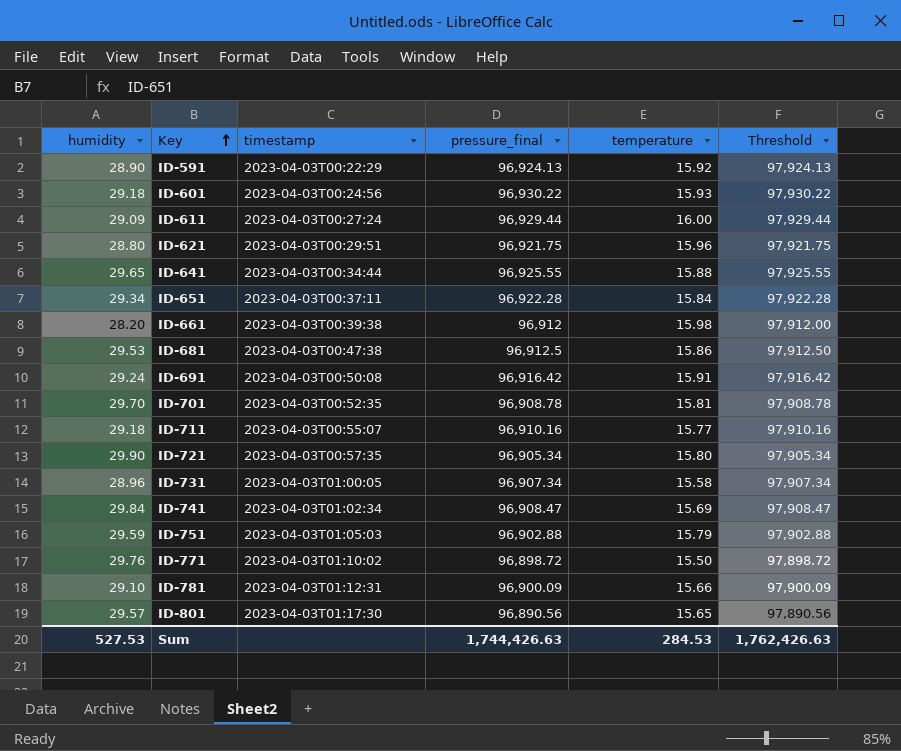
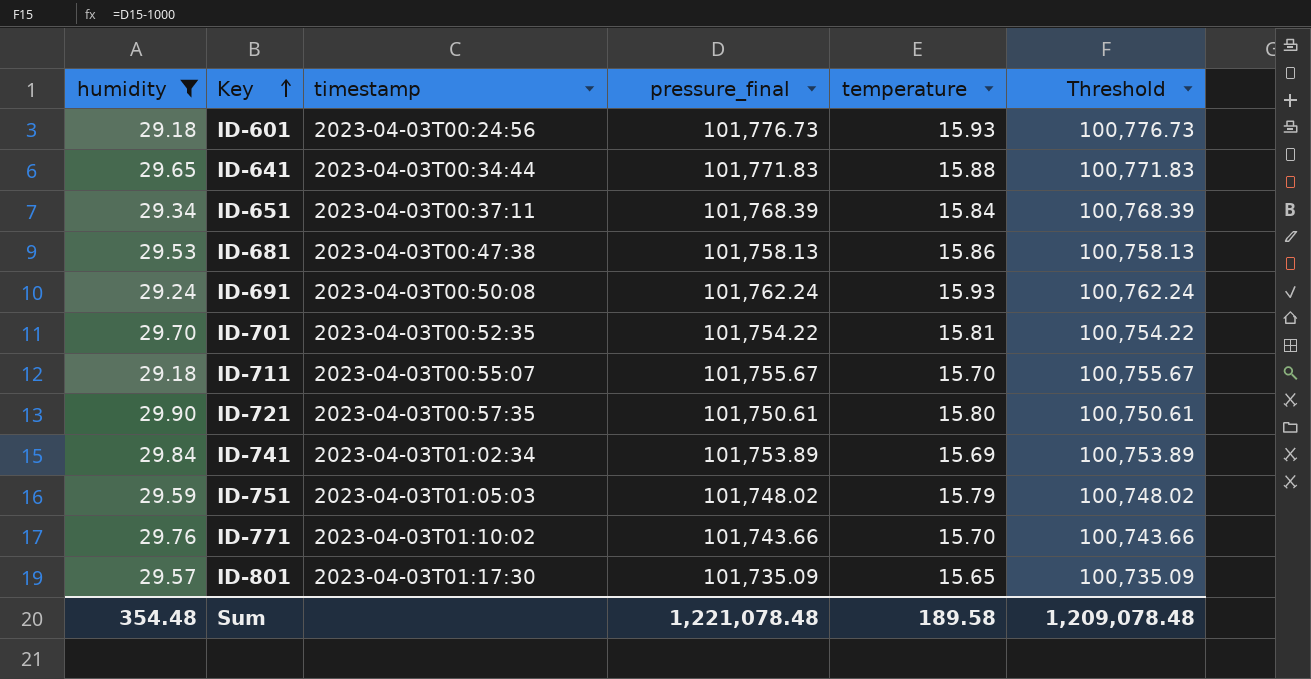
filter: none -> humidity >= 29.18
column Threshold | formula: [pressure_final] + 1000 -> [pressure_final] - 1000
ID-601 | pressure_final: 96,930.22 -> 101,776.73
ID-641 | pressure_final: 96,925.55 -> 101,771.83
ID-651 | pressure_final: 96,922.28 -> 101,768.39
ID-681 | pressure_final: 96,912.5 -> 101,758.13
ID-691 | pressure_final: 96,916.42 -> 101,762.24
ID-691 | temperature: 15.91 -> 15.93
ID-701 | pressure_final: 96,908.78 -> 101,754.22
ID-711 | pressure_final: 96,910.16 -> 101,755.67
ID-711 | temperature: 15.77 -> 15.70
ID-721 | pressure_final: 96,905.34 -> 101,750.61
ID-741 | pressure_final: 96,908.47 -> 101,753.89
ID-751 | pressure_final: 96,902.88 -> 101,748.02
ID-771 | pressure_final: 96,898.72 -> 101,743.66
ID-771 | temperature: 15.50 -> 15.70
ID-801 | pressure_final: 96,890.56 -> 101,735.09
Sum | humidity: 527.53 -> 354.48
Sum | pressure_final: 1,744,426.63 -> 1,221,078.48
Sum | temperature: 284.53 -> 189.58
Sum | Threshold: 1,762,426.63 -> 1,209,078.48

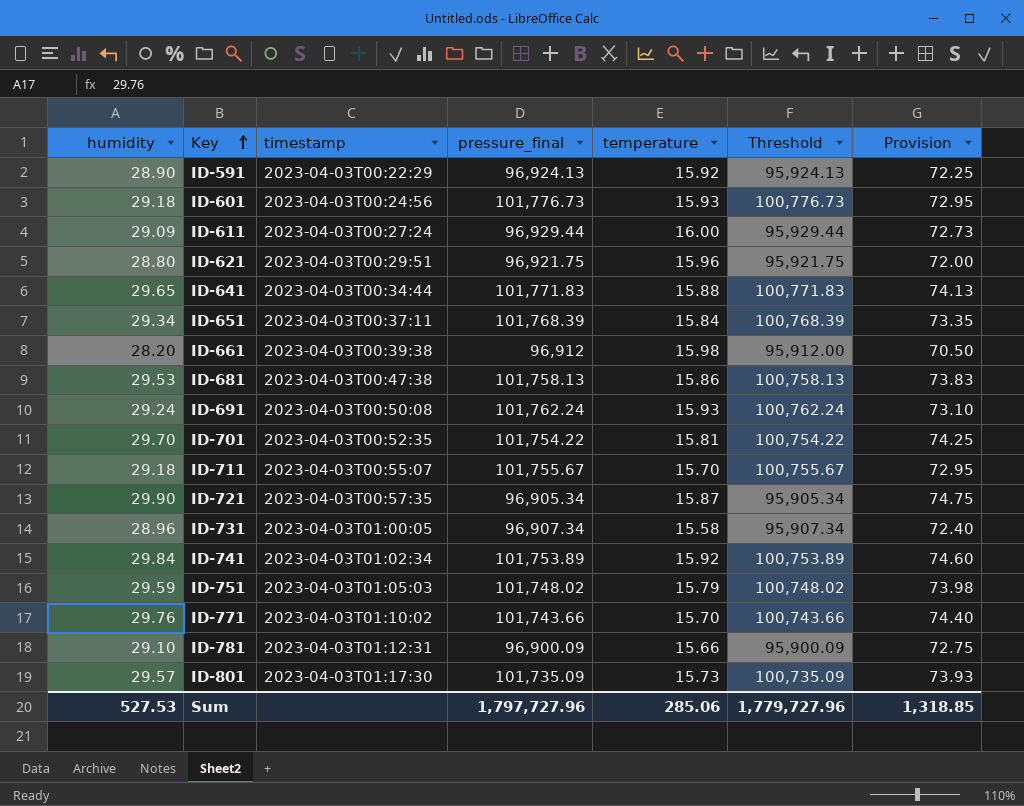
filter: humidity >= 29.18 -> none
column Provision | formula: none -> [humidity] * 2.5
ID-721 | pressure_final: 101,750.61 -> 96,905.34
ID-721 | temperature: 15.80 -> 15.87
ID-721 | Threshold: 100,750.61 -> 95,905.34
ID-741 | temperature: 15.69 -> 15.92
ID-801 | temperature: 15.65 -> 15.73
Sum | humidity: 354.48 -> 527.53
Sum | pressure_final: 1,221,078.48 -> 1,797,727.96
Sum | temperature: 189.58 -> 285.06
Sum | Threshold: 1,209,078.48 -> 1,779,727.96

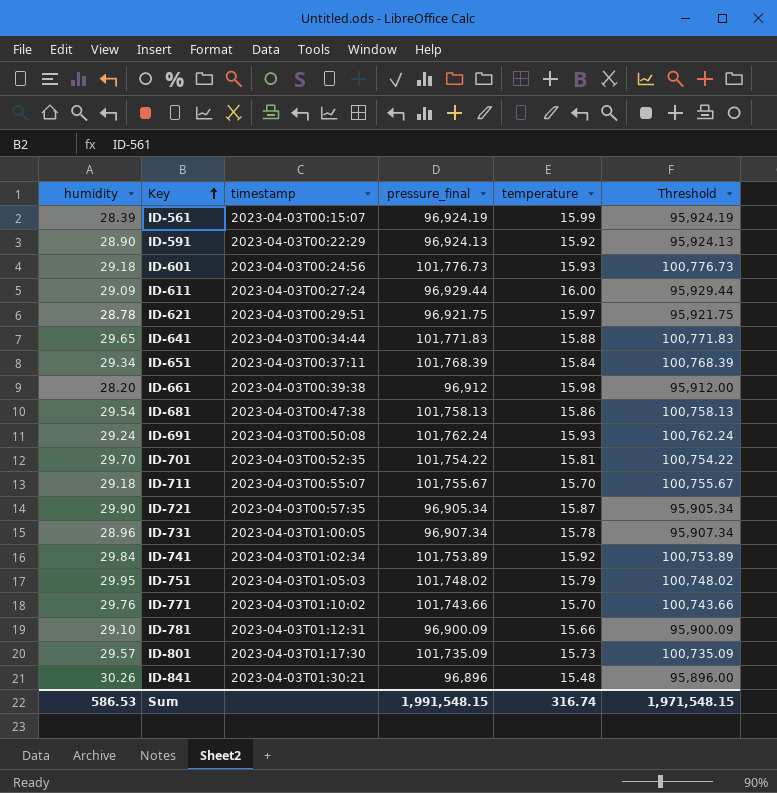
column Provision | formula: [humidity] * 2.5 -> none
row ID-561: none -> 28.39 | 2023-04-03T00:15:07 | 96,924.19 | 15.99 | 95,924.19
ID-621 | humidity: 28.80 -> 28.78
ID-621 | temperature: 15.96 -> 15.97
ID-681 | humidity: 29.53 -> 29.54
ID-731 | temperature: 15.58 -> 15.78
ID-751 | humidity: 29.59 -> 29.95
row ID-841: none -> 30.26 | 2023-04-03T01:30:21 | 96,896 | 15.48 | 95,896.00
Sum | humidity: 527.53 -> 586.53
Sum | pressure_final: 1,797,727.96 -> 1,991,548.15
Sum | temperature: 285.06 -> 316.74
Sum | Threshold: 1,779,727.96 -> 1,971,548.15

